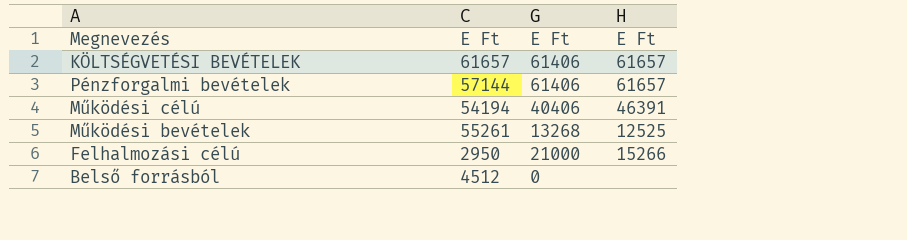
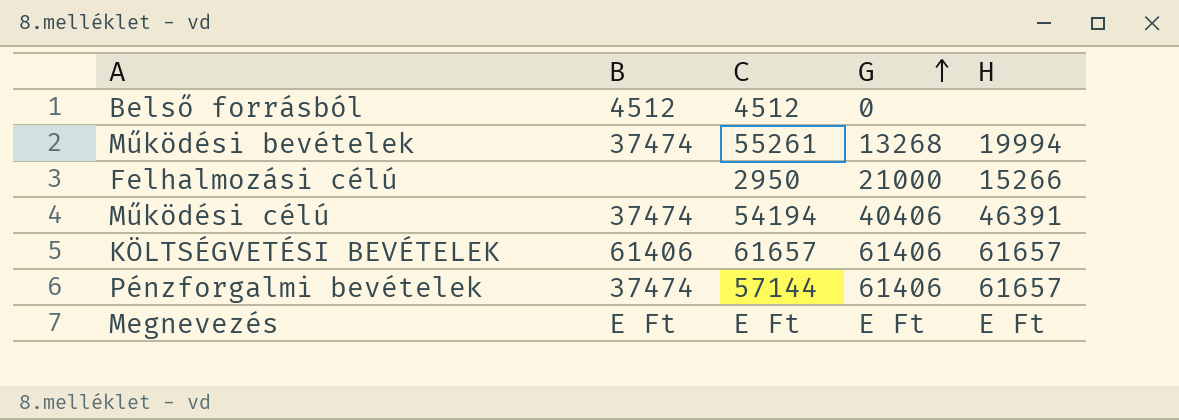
row order: none -> G ascending
column B | position: none -> 2
Működési bevételek | H: 12525 -> 19994

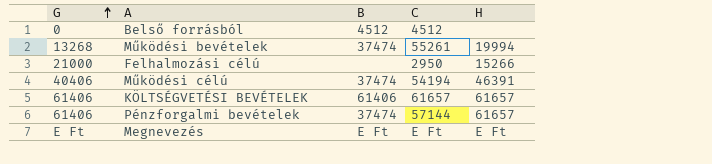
column G | position: 4 -> 1

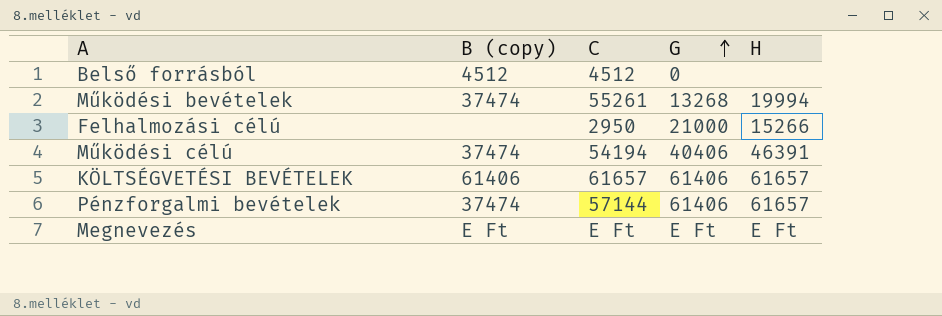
column name: B -> B (copy)
column G | position: 1 -> 4

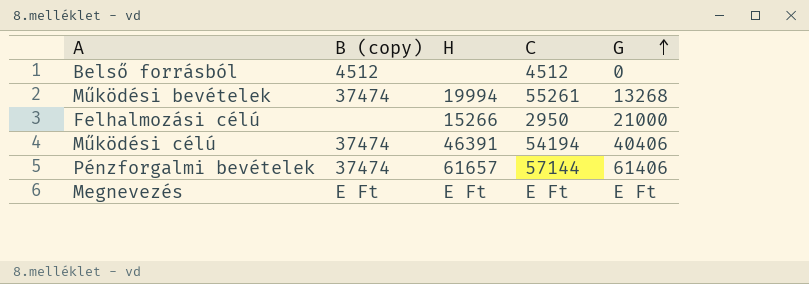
column H | position: 5 -> 3
row KÖLTSÉGVETÉSI BEVÉTELEK: 61406 | 61657 | 61406 | 61657 -> none

